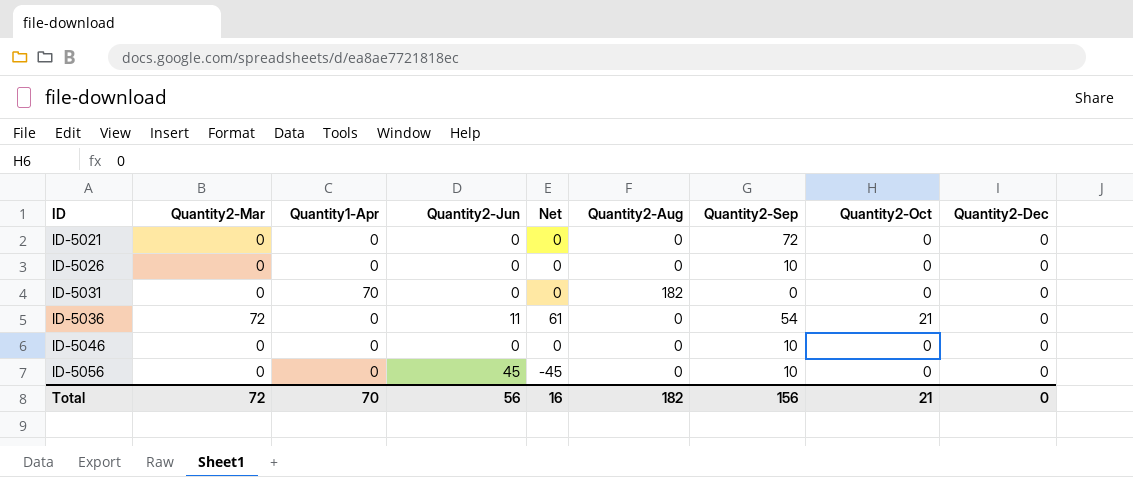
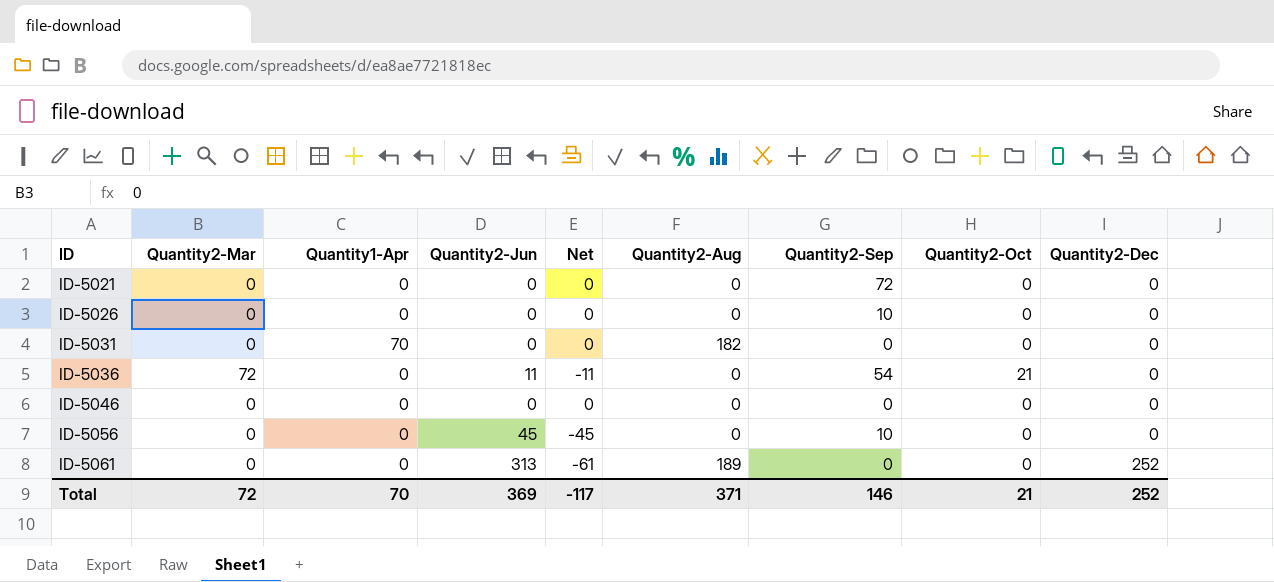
column Net | formula: [Quantity2-Mar] - [Quantity2-Jun] -> [Quantity2-Dec] - [Quantity2-Jun]
ID-5046 | Quantity2-Sep: 10 -> 0
row ID-5061: none -> 0 | 0 | 313 | -61 | 189 | 0 | 0 | 252
Total | Quantity2-Jun: 56 -> 369
Total | Net: 16 -> -117
Total | Quantity2-Aug: 182 -> 371
Total | Quantity2-Sep: 156 -> 146
Total | Quantity2-Dec: 0 -> 252

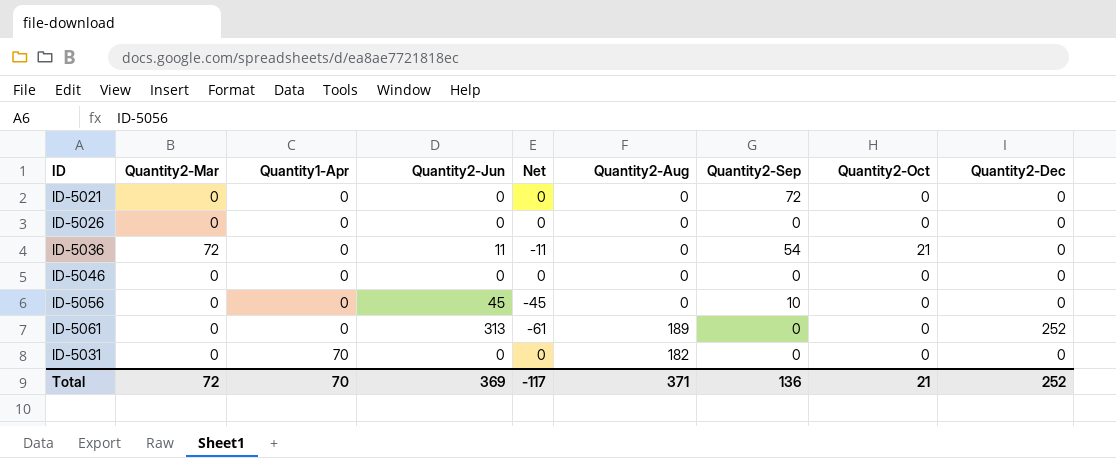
row order: ID ascending -> Quantity1-Apr ascending
ID-5026 | Quantity2-Sep: 10 -> 0
Total | Quantity2-Sep: 146 -> 136

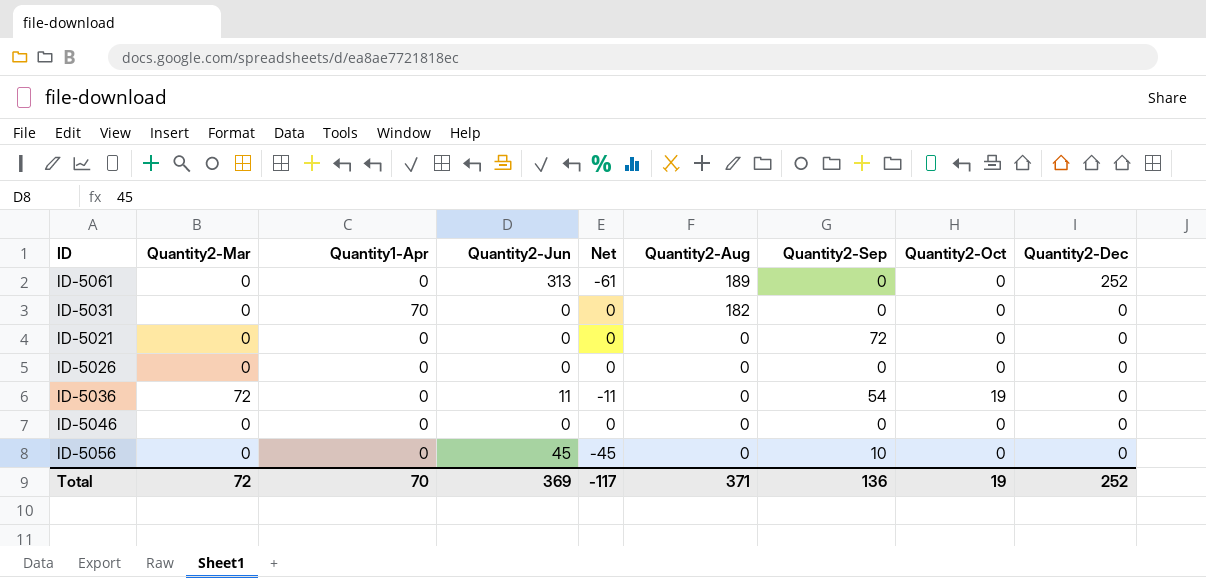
row order: Quantity1-Apr ascending -> Quantity2-Aug descending
ID-5036 | Quantity2-Oct: 21 -> 19
Total | Quantity2-Oct: 21 -> 19

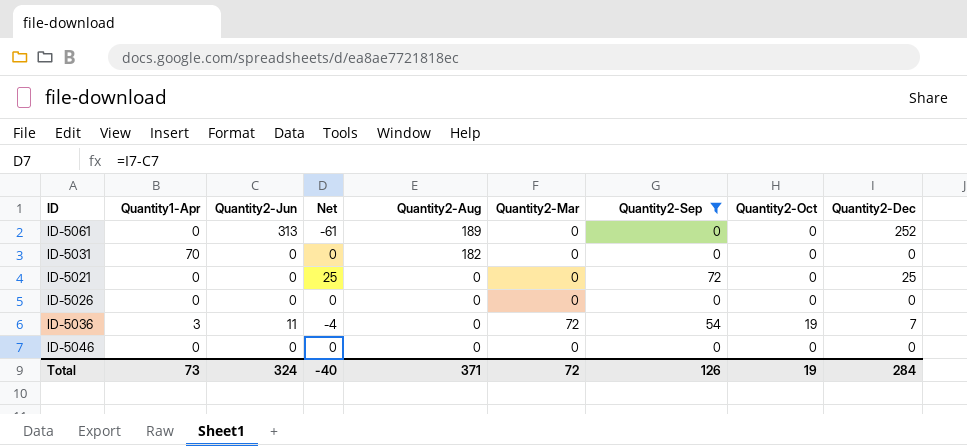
filter: none -> Quantity2-Sep != 10
column Quantity2-Mar | position: 2 -> 6
ID-5021 | Net: 0 -> 25
ID-5021 | Quantity2-Dec: 0 -> 25
ID-5036 | Quantity1-Apr: 0 -> 3
ID-5036 | Net: -11 -> -4
ID-5036 | Quantity2-Dec: 0 -> 7
Total | Quantity1-Apr: 70 -> 73
Total | Quantity2-Jun: 369 -> 324
Total | Net: -117 -> -40
Total | Quantity2-Sep: 136 -> 126
Total | Quantity2-Dec: 252 -> 284

